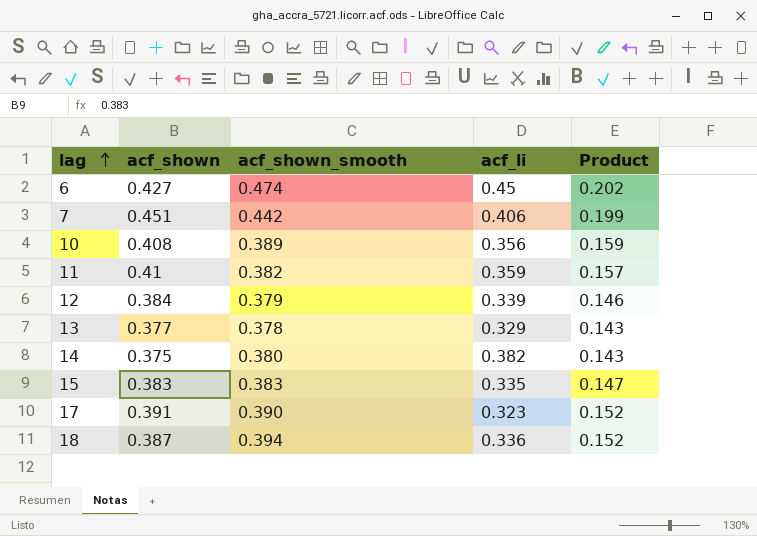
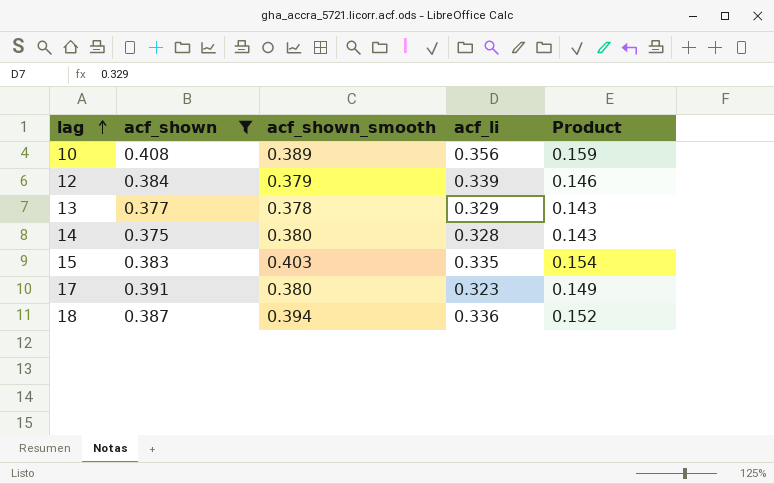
filter: none -> acf_shown <= 0.408
14 | acf_li: 0.382 -> 0.328
15 | acf_shown_smooth: 0.383 -> 0.403
15 | Product: 0.147 -> 0.154
17 | acf_shown_smooth: 0.390 -> 0.380
17 | Product: 0.152 -> 0.149

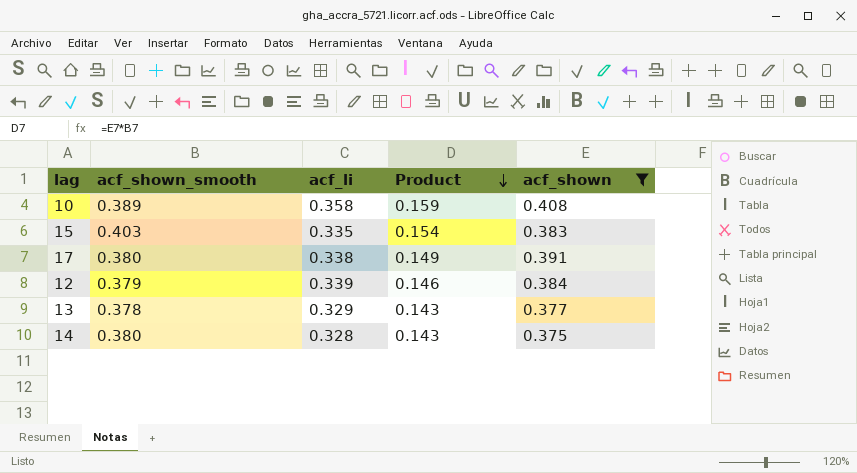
row order: lag ascending -> Product descending
column acf_shown | position: 2 -> 5
row 18: 0.387 | 0.394 | 0.336 | 0.152 -> none
10 | acf_li: 0.356 -> 0.358
17 | acf_li: 0.323 -> 0.338

